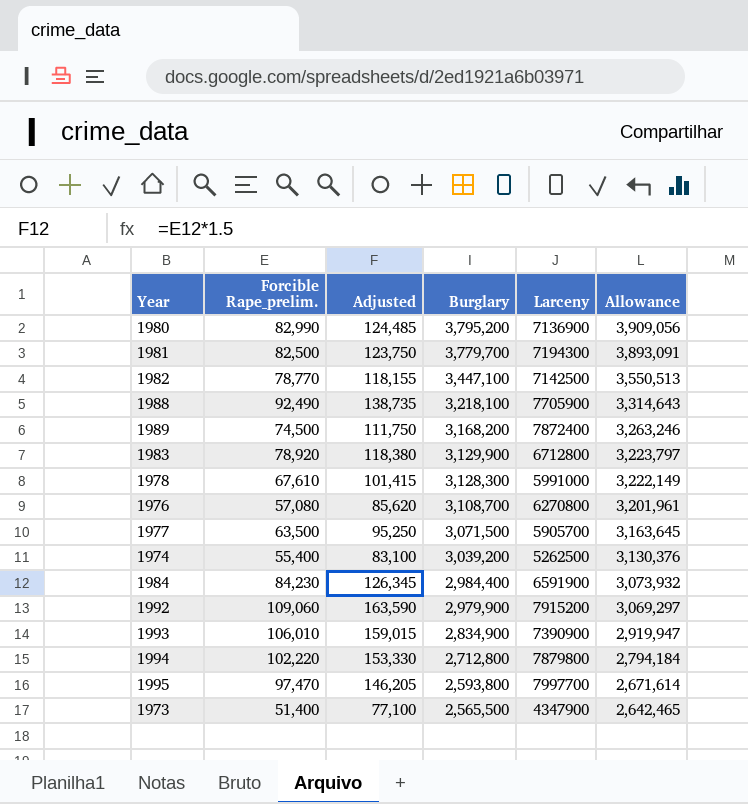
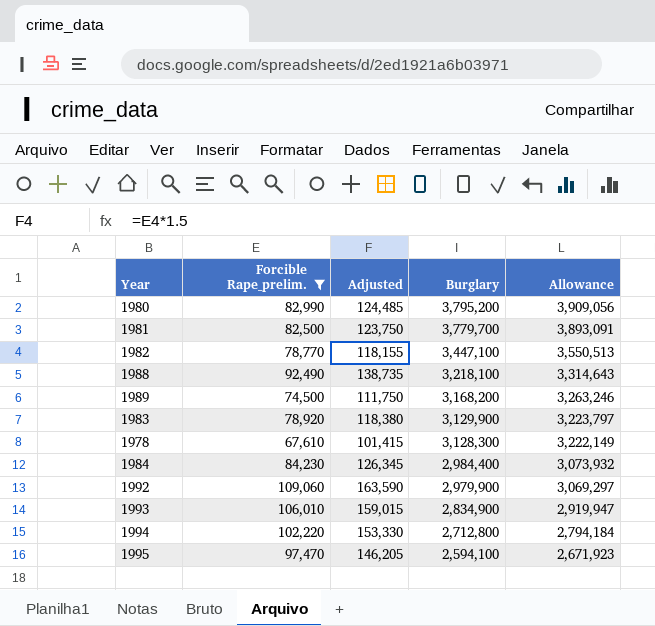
filter: none -> Forcible Rape_prelim. >= 67,610
column Larceny | position: 5 -> none
1995 | Burglary: 2,593,800 -> 2,594,100
1995 | Allowance: 2,671,614 -> 2,671,923

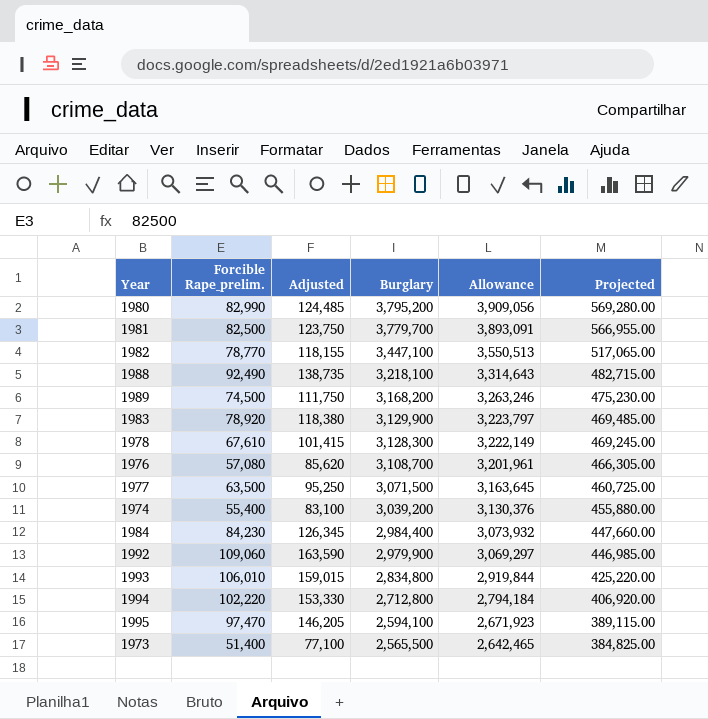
filter: Forcible Rape_prelim. >= 67,610 -> none
column Projected | formula: none -> [Burglary] * 0.15
1993 | Burglary: 2,834,900 -> 2,834,800
1993 | Allowance: 2,919,947 -> 2,919,844

